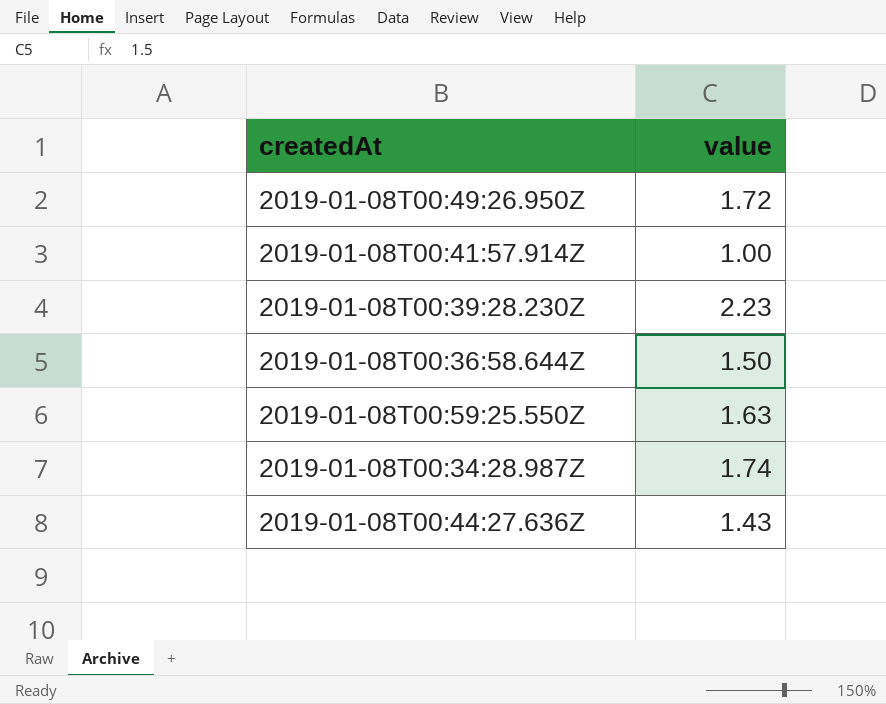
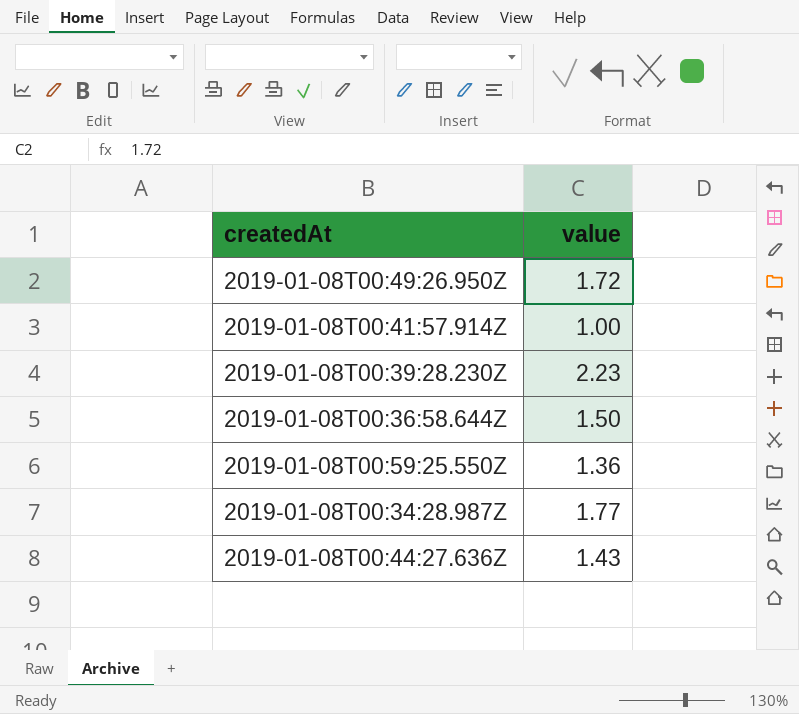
2019-01-08T00:59:25.550Z | value: 1.63 -> 1.36
2019-01-08T00:34:28.987Z | value: 1.74 -> 1.77

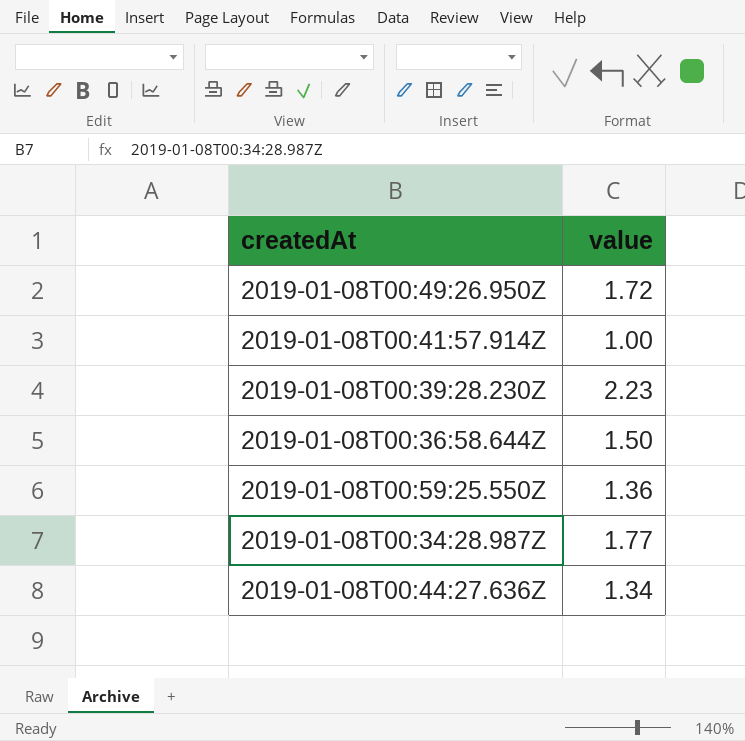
2019-01-08T00:44:27.636Z | value: 1.43 -> 1.34

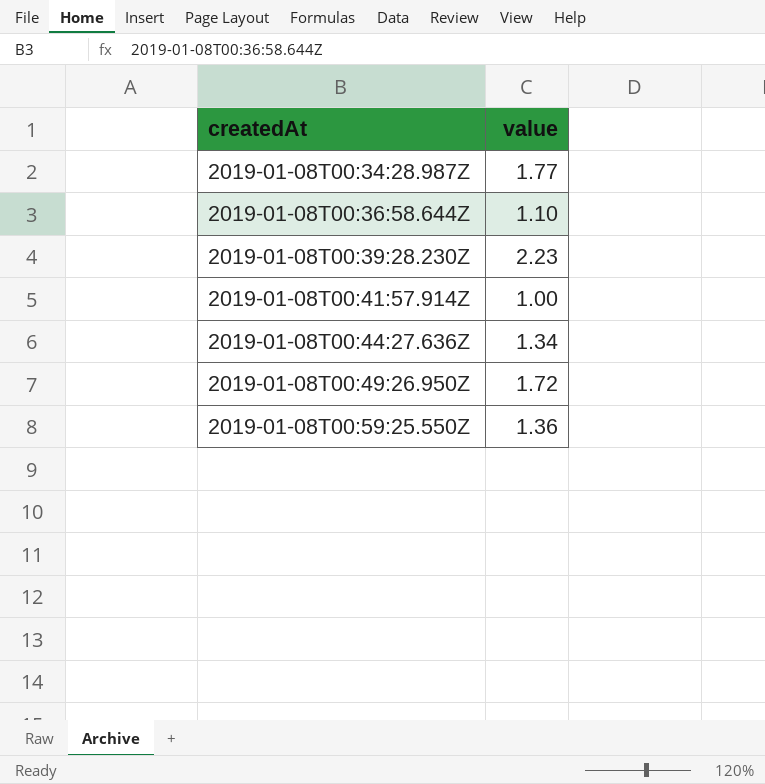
row order: none -> createdAt ascending
2019-01-08T00:36:58.644Z | value: 1.50 -> 1.10

